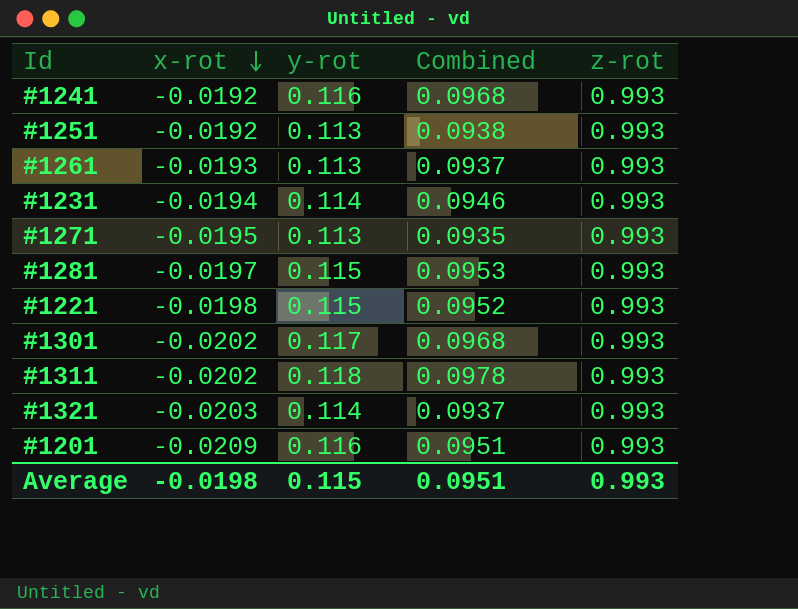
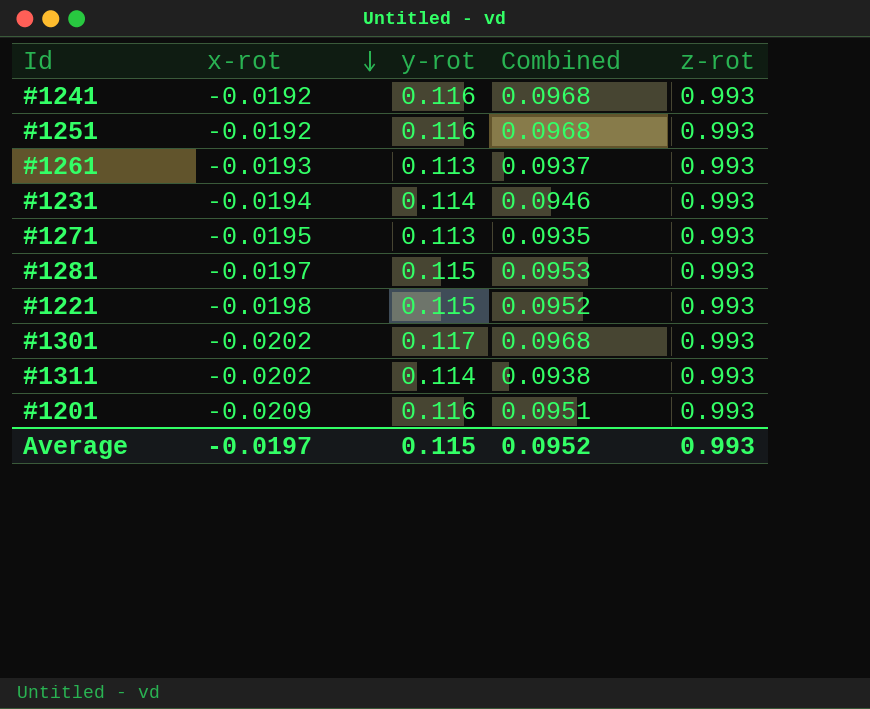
row #1321: -0.0203 | 0.114 | 0.0937 | 0.993 -> none
#1251 | y-rot: 0.113 -> 0.116
#1251 | Combined: 0.0938 -> 0.0968
#1311 | y-rot: 0.118 -> 0.114
#1311 | Combined: 0.0978 -> 0.0938
Average | x-rot: -0.0198 -> -0.0197
Average | Combined: 0.0951 -> 0.0952

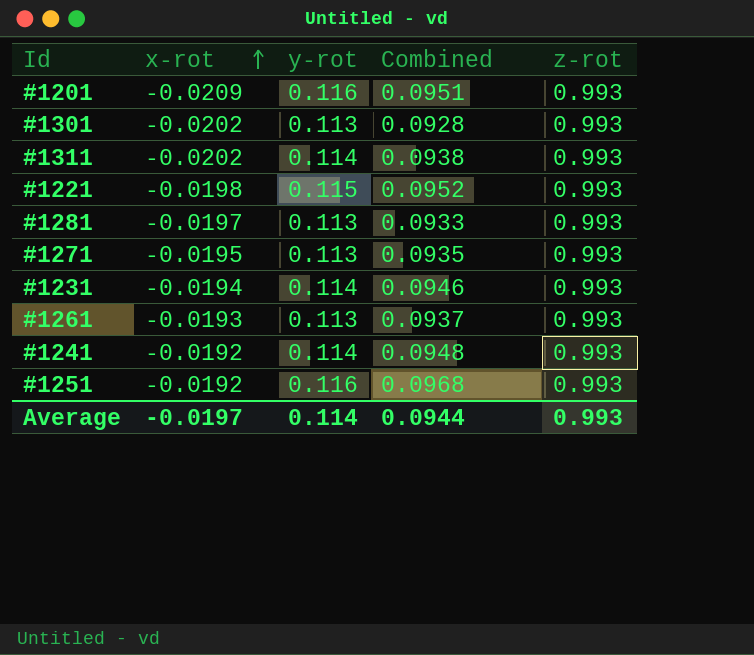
row order: x-rot descending -> x-rot ascending
#1301 | y-rot: 0.117 -> 0.113
#1301 | Combined: 0.0968 -> 0.0928
#1281 | y-rot: 0.115 -> 0.113
#1281 | Combined: 0.0953 -> 0.0933
#1241 | y-rot: 0.116 -> 0.114
#1241 | Combined: 0.0968 -> 0.0948
Average | y-rot: 0.115 -> 0.114
Average | Combined: 0.0952 -> 0.0944

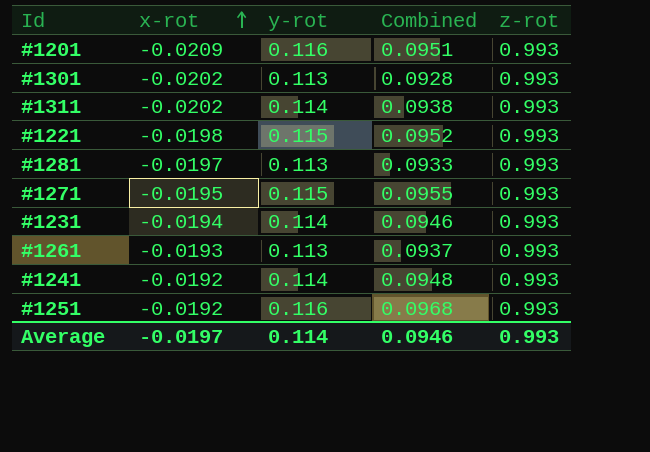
#1271 | y-rot: 0.113 -> 0.115
#1271 | Combined: 0.0935 -> 0.0955
Average | Combined: 0.0944 -> 0.0946

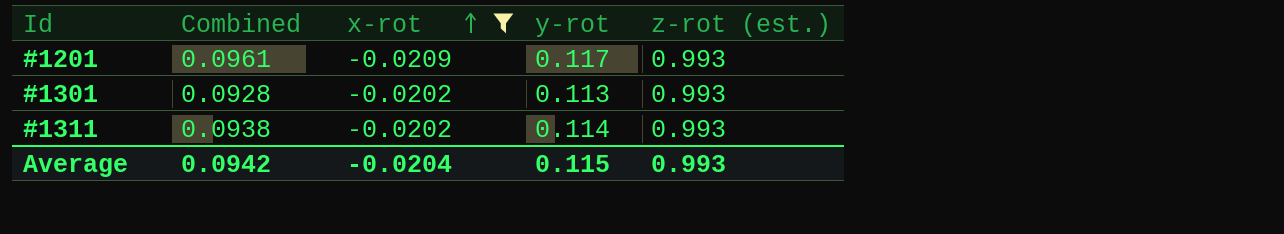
filter: none -> x-rot <= -0.0202
column Combined | position: 4 -> 2
column name: z-rot -> z-rot (est.)
#1201 | Combined: 0.0951 -> 0.0961
#1201 | y-rot: 0.116 -> 0.117
Average | Combined: 0.0946 -> 0.0942
Average | x-rot: -0.0197 -> -0.0204
Average | y-rot: 0.114 -> 0.115

